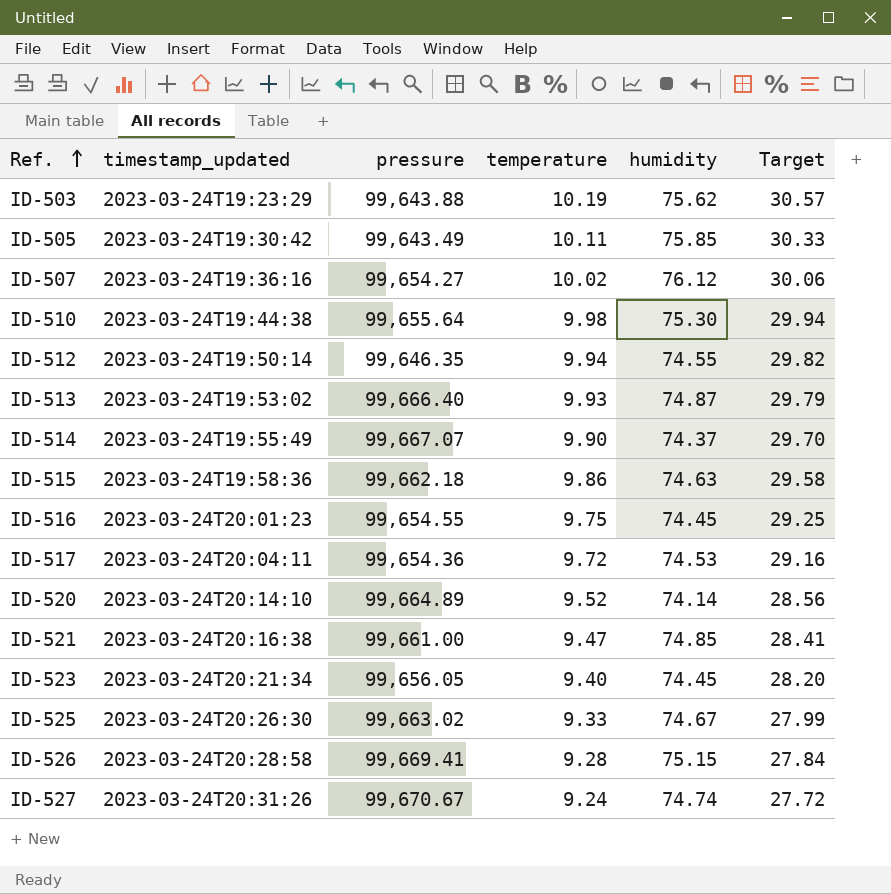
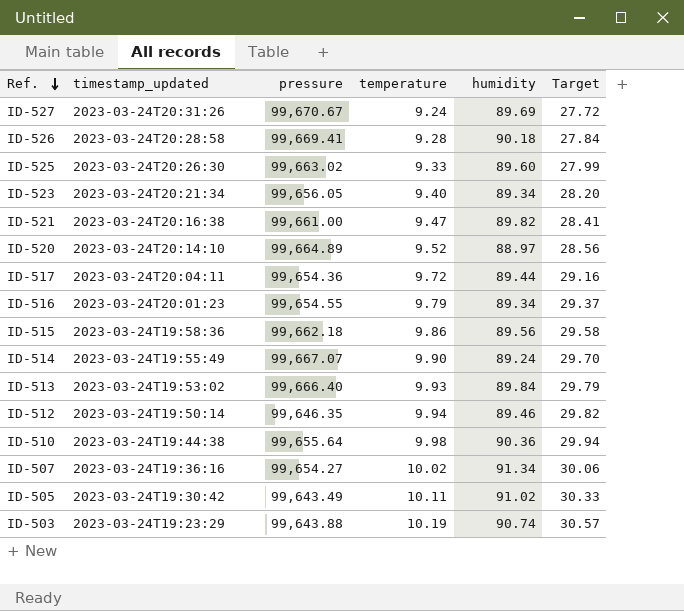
row order: Ref. ascending -> Ref. descending
ID-527 | humidity: 74.74 -> 89.69
ID-526 | humidity: 75.15 -> 90.18
ID-525 | humidity: 74.67 -> 89.60
ID-523 | humidity: 74.45 -> 89.34
ID-521 | humidity: 74.85 -> 89.82
ID-520 | humidity: 74.14 -> 88.97
ID-517 | humidity: 74.53 -> 89.44
ID-516 | temperature: 9.75 -> 9.79
ID-516 | humidity: 74.45 -> 89.34
ID-516 | Target: 29.25 -> 29.37
ID-515 | humidity: 74.63 -> 89.56
ID-514 | humidity: 74.37 -> 89.24
ID-513 | humidity: 74.87 -> 89.84
ID-512 | humidity: 74.55 -> 89.46
ID-510 | humidity: 75.30 -> 90.36
ID-507 | humidity: 76.12 -> 91.34
ID-505 | humidity: 75.85 -> 91.02
ID-503 | humidity: 75.62 -> 90.74

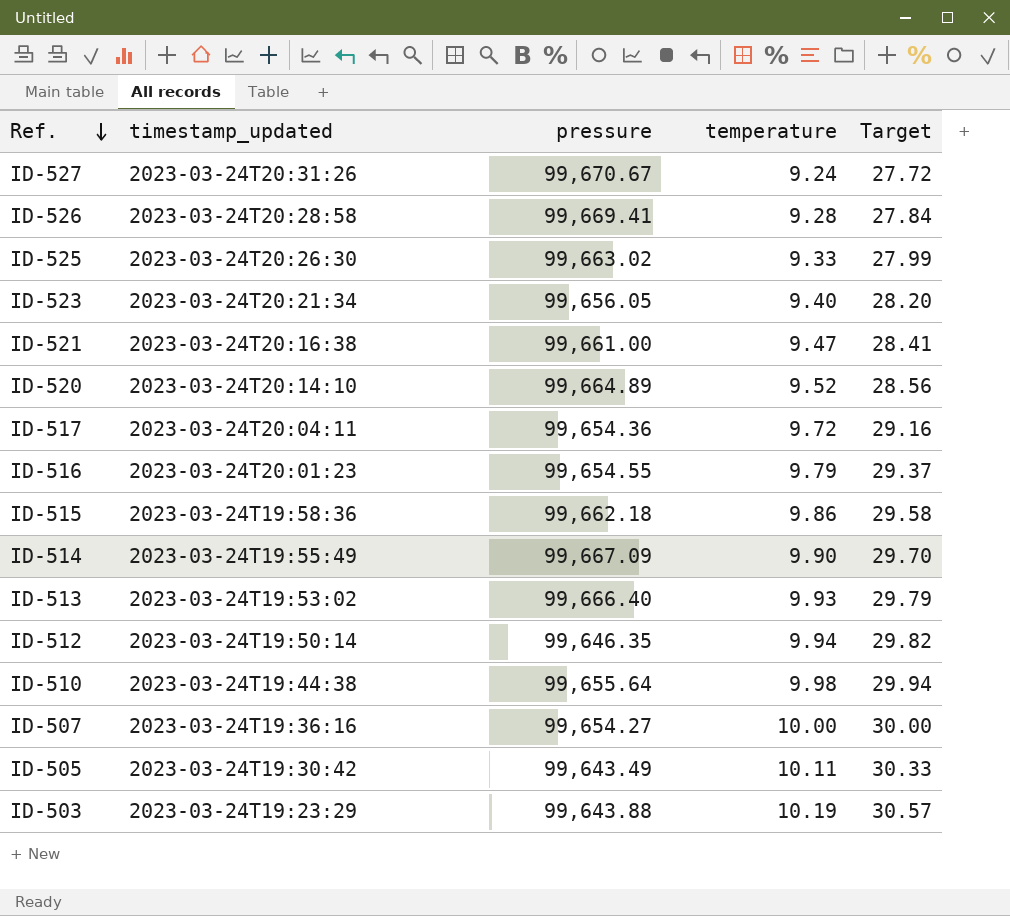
column humidity | position: 5 -> none
ID-514 | pressure: 99,667.07 -> 99,667.09
ID-507 | temperature: 10.02 -> 10.00
ID-507 | Target: 30.06 -> 30.00

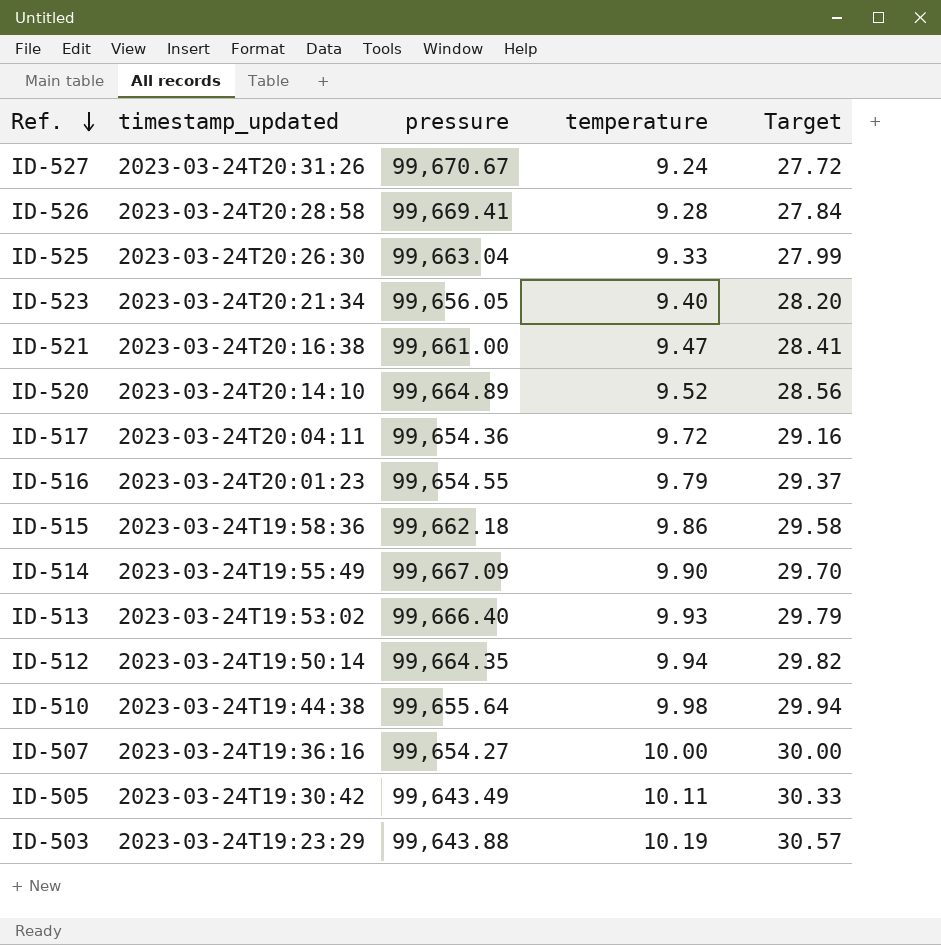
ID-525 | pressure: 99,663.02 -> 99,663.04
ID-512 | pressure: 99,646.35 -> 99,664.35

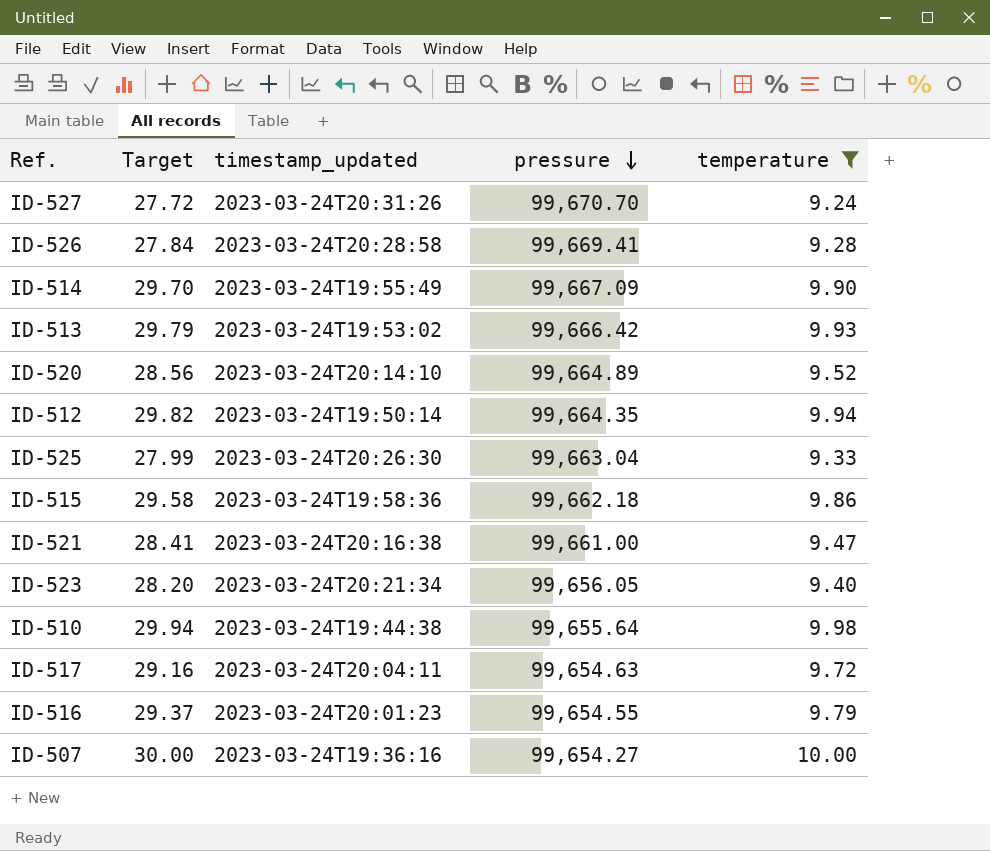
filter: none -> temperature <= 10.00
row order: Ref. descending -> pressure descending
column Target | position: 5 -> 2
ID-527 | pressure: 99,670.67 -> 99,670.70
ID-513 | pressure: 99,666.40 -> 99,666.42
ID-517 | pressure: 99,654.36 -> 99,654.63

